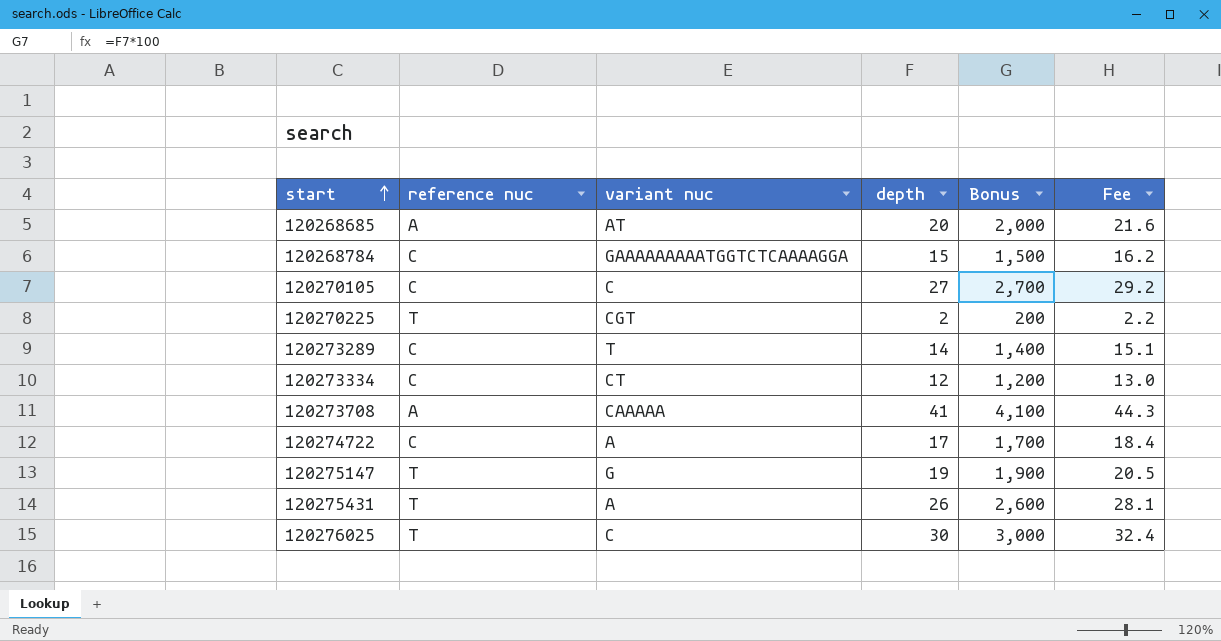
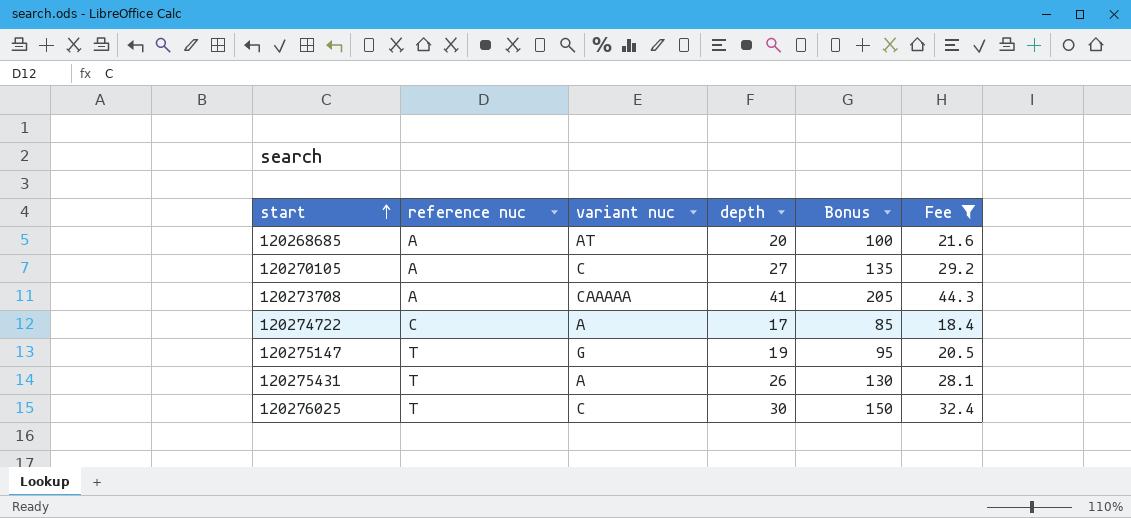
filter: none -> Fee >= 18.4
column Bonus | formula: [depth] * 100 -> [depth] * 5
120270105 | reference nuc: C -> A

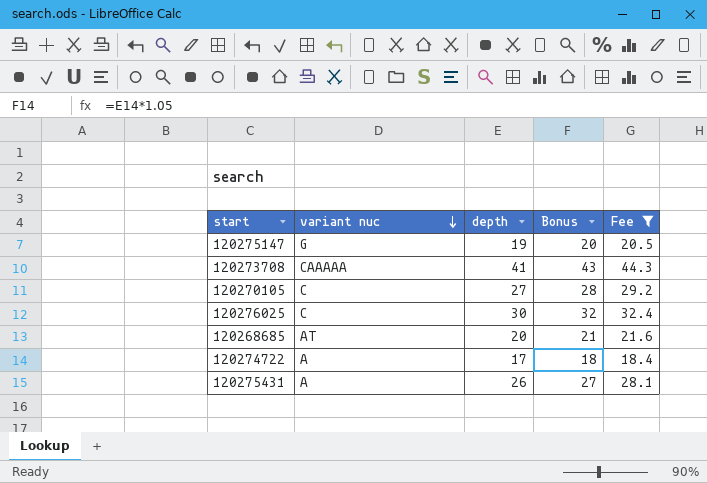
row order: start ascending -> variant nuc descending
column reference nuc | position: 2 -> none
column Bonus | formula: [depth] * 5 -> [depth] * 1.05

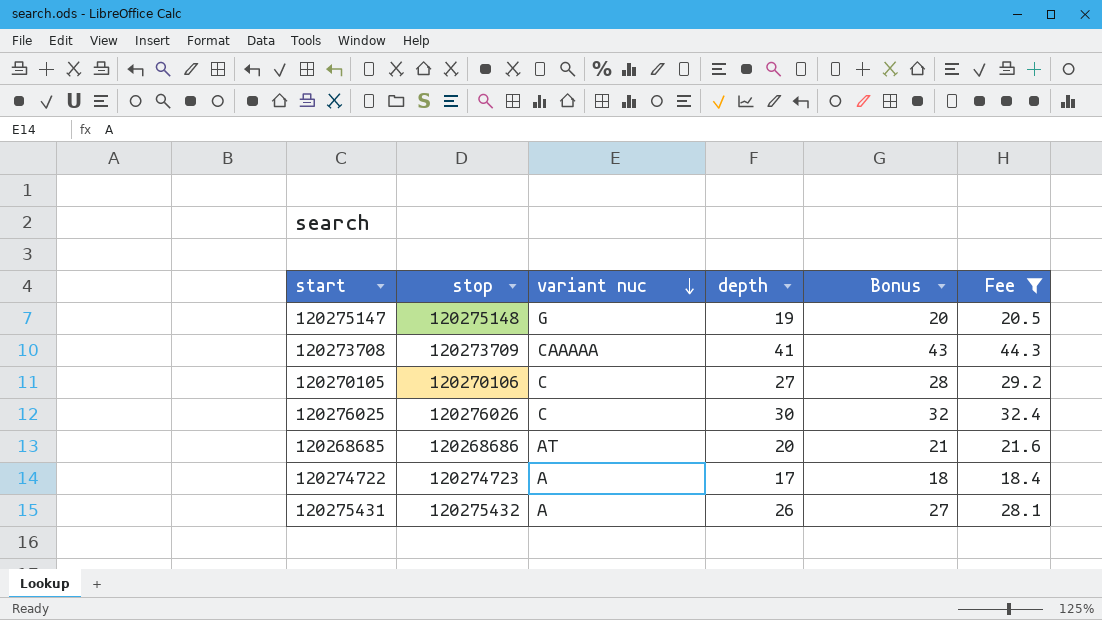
column stop | position: none -> 2

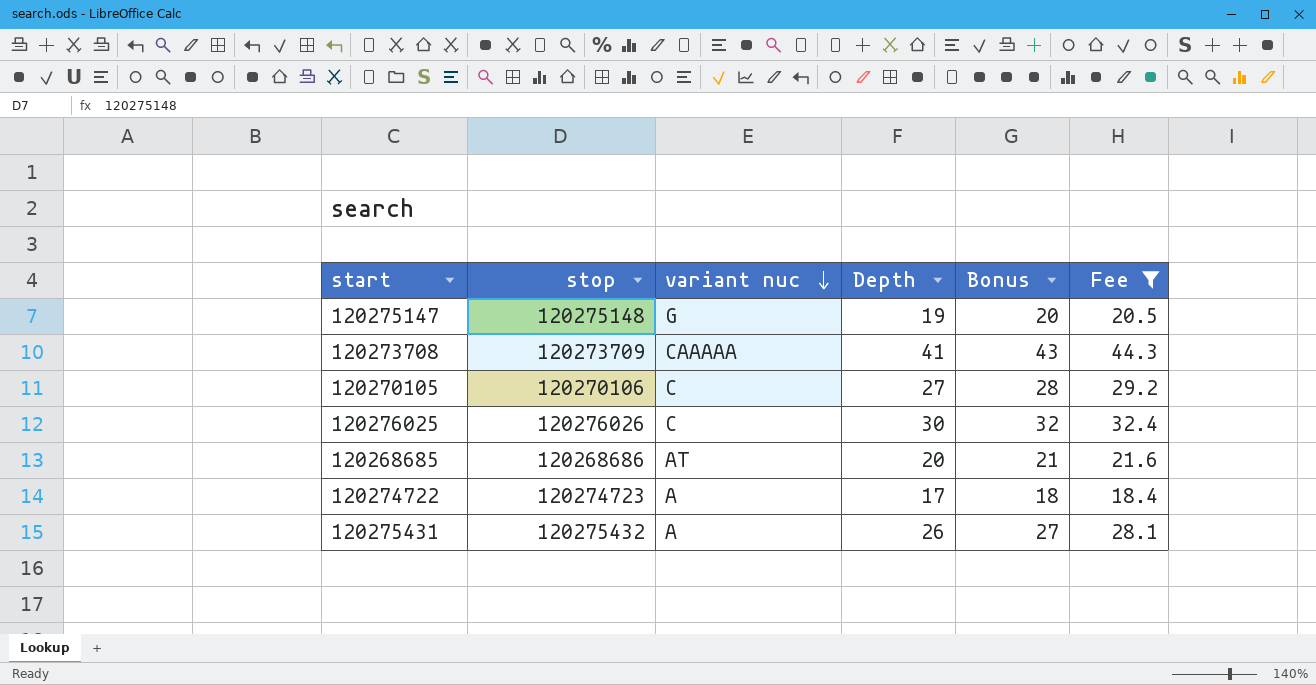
column name: depth -> Depth

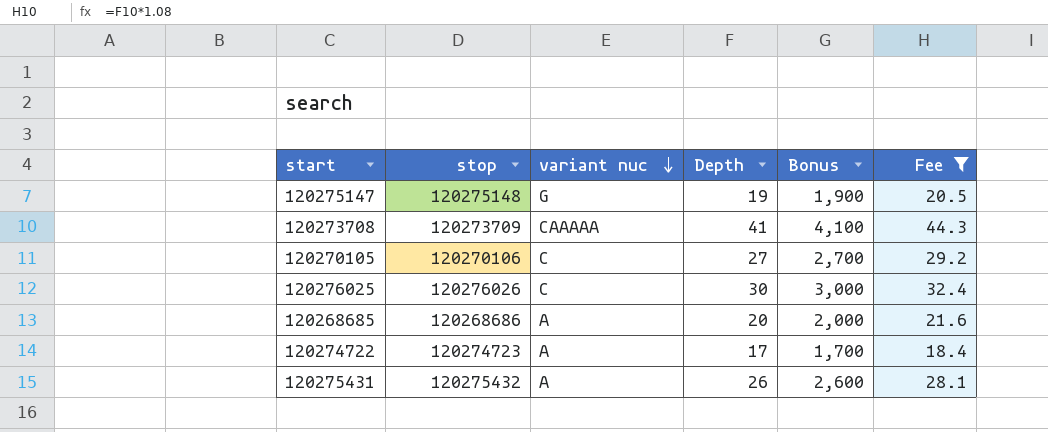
column Bonus | formula: [Depth] * 1.05 -> [Depth] * 100
120268685 | variant nuc: AT -> A

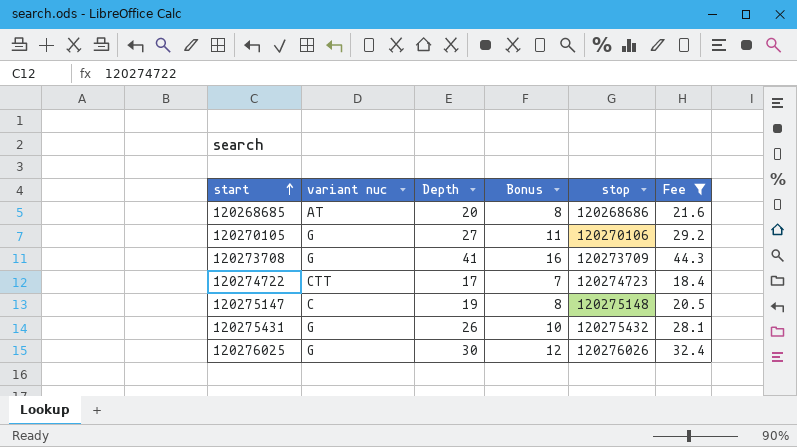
row order: variant nuc descending -> start ascending
column Bonus | formula: [Depth] * 100 -> [Depth] * 0.4
column stop | position: 2 -> 5
120268685 | variant nuc: A -> AT
120270105 | variant nuc: C -> G
120273708 | variant nuc: CAAAAA -> G
120274722 | variant nuc: A -> CTT
120275147 | variant nuc: G -> C
120275431 | variant nuc: A -> G
120276025 | variant nuc: C -> G

